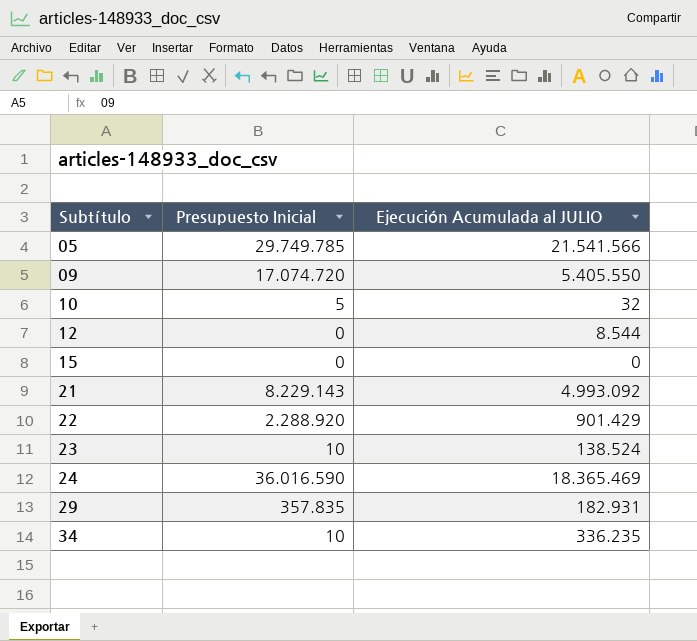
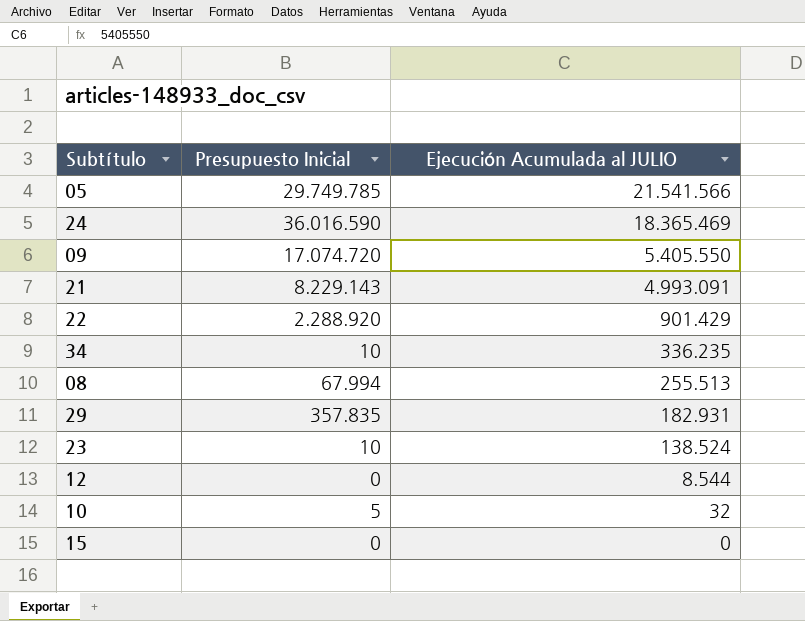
row order: Subtítulo ascending -> Ejecución Acumulada al JULIO descending
21 | Ejecución Acumulada al JULIO: 4.993.092 -> 4.993.091
row 08: none -> 67.994 | 255.513

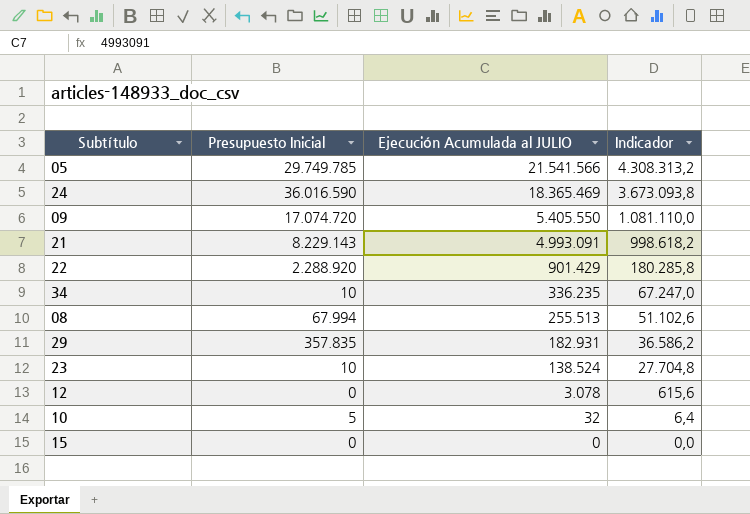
column Indicador | formula: none -> [Ejecución Acumulada al JULIO] * 0,2
12 | Ejecución Acumulada al JULIO: 8.544 -> 3.078

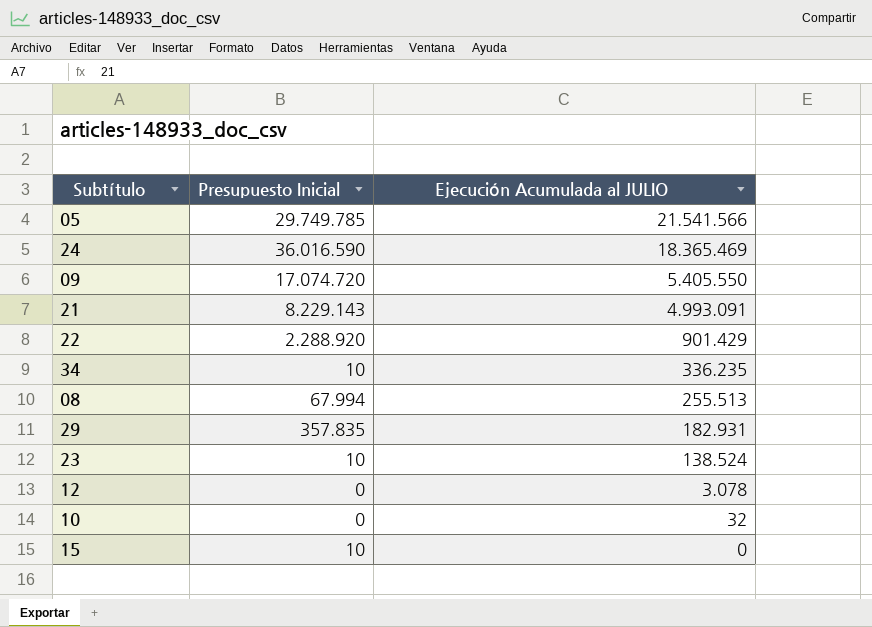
column Indicador | formula: [Ejecución Acumulada al JULIO] * 0,2 -> none
10 | Presupuesto Inicial: 5 -> 0
15 | Presupuesto Inicial: 0 -> 10

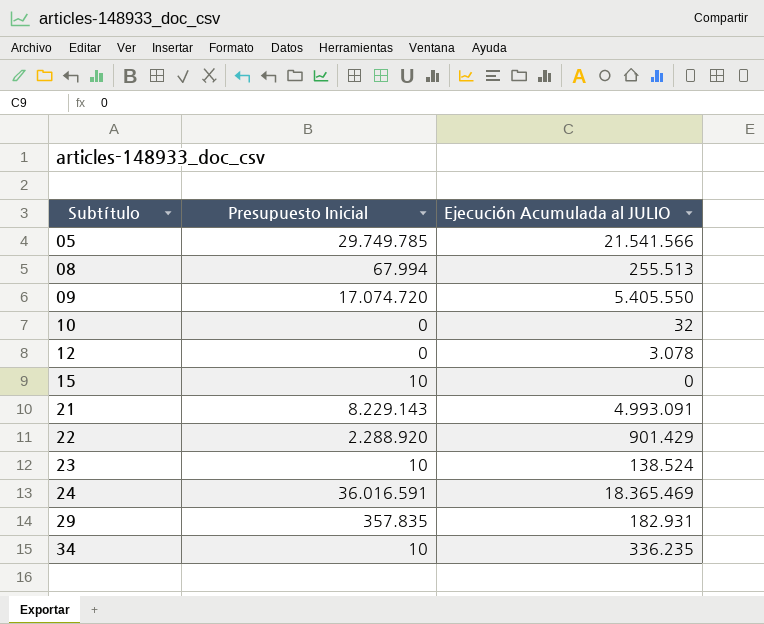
row order: Ejecución Acumulada al JULIO descending -> Subtítulo ascending
24 | Presupuesto Inicial: 36.016.590 -> 36.016.591

